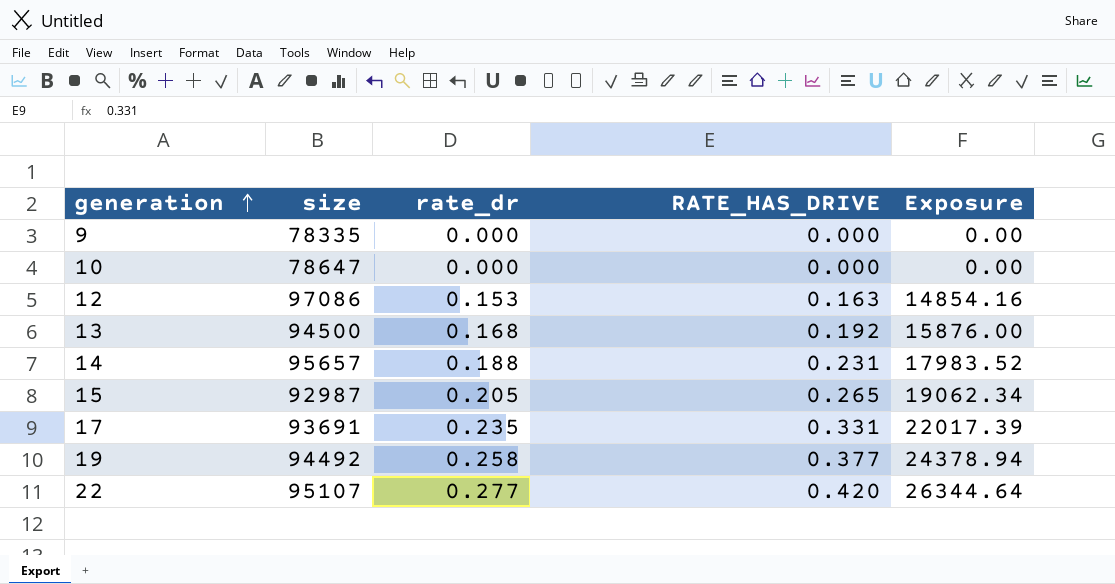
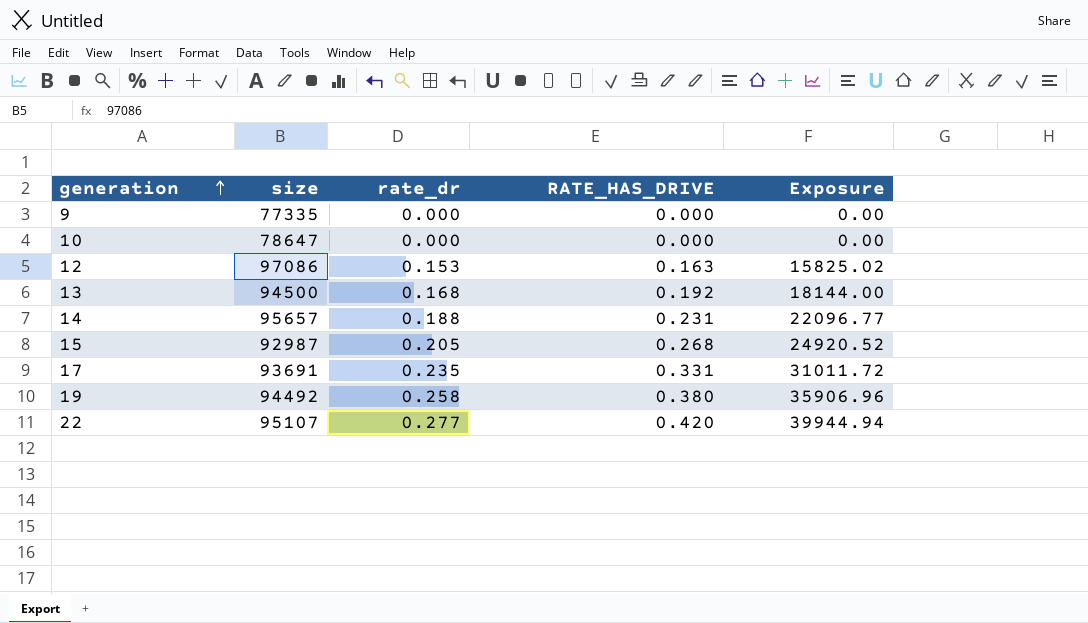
column Exposure | formula: [size] * [rate_dr] -> [size] * [RATE_HAS_DRIVE]
9 | size: 78335 -> 77335
15 | RATE_HAS_DRIVE: 0.265 -> 0.268
19 | RATE_HAS_DRIVE: 0.377 -> 0.380

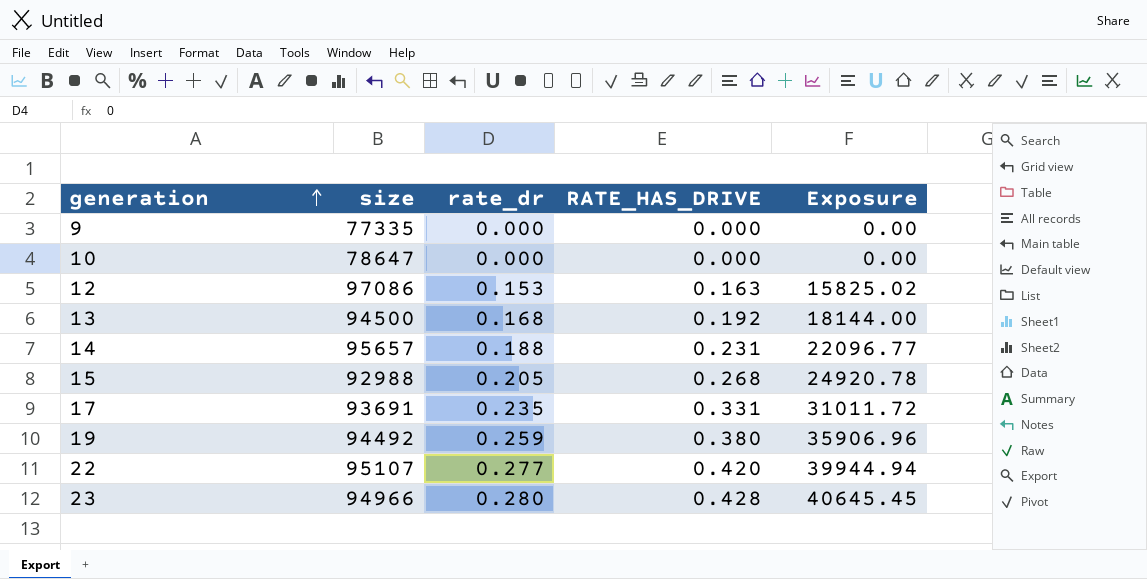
15 | size: 92987 -> 92988
15 | Exposure: 24920.52 -> 24920.78
19 | rate_dr: 0.258 -> 0.259
row 23: none -> 94966 | 0.280 | 0.428 | 40645.45

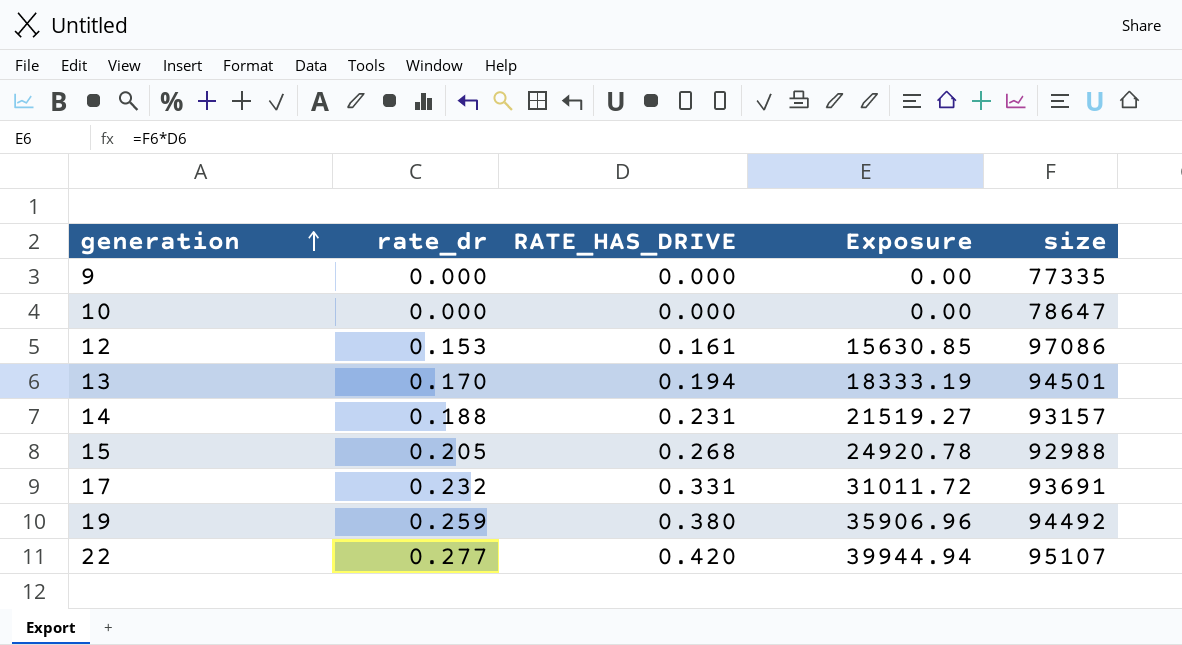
column size | position: 2 -> 5
row 23: 94966 | 0.280 | 0.428 | 40645.45 -> none
12 | RATE_HAS_DRIVE: 0.163 -> 0.161
12 | Exposure: 15825.02 -> 15630.85
13 | rate_dr: 0.168 -> 0.170
13 | RATE_HAS_DRIVE: 0.192 -> 0.194
13 | Exposure: 18144.00 -> 18333.19
13 | size: 94500 -> 94501
14 | Exposure: 22096.77 -> 21519.27
14 | size: 95657 -> 93157
17 | rate_dr: 0.235 -> 0.232

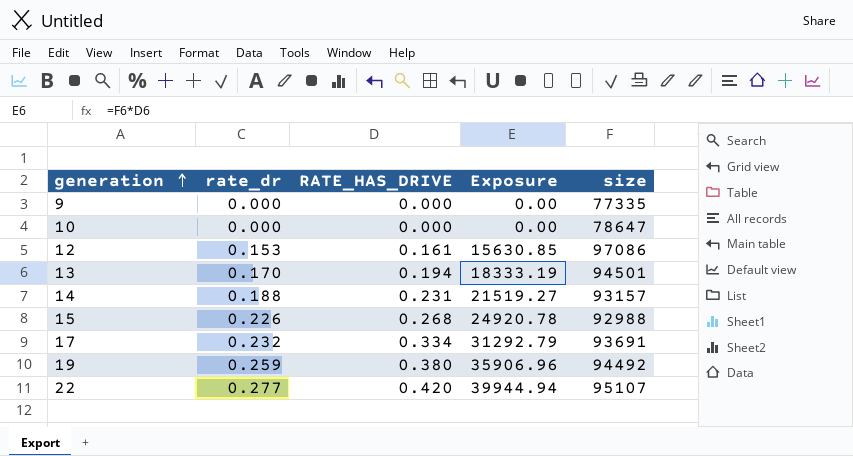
15 | rate_dr: 0.205 -> 0.226
17 | RATE_HAS_DRIVE: 0.331 -> 0.334
17 | Exposure: 31011.72 -> 31292.79

